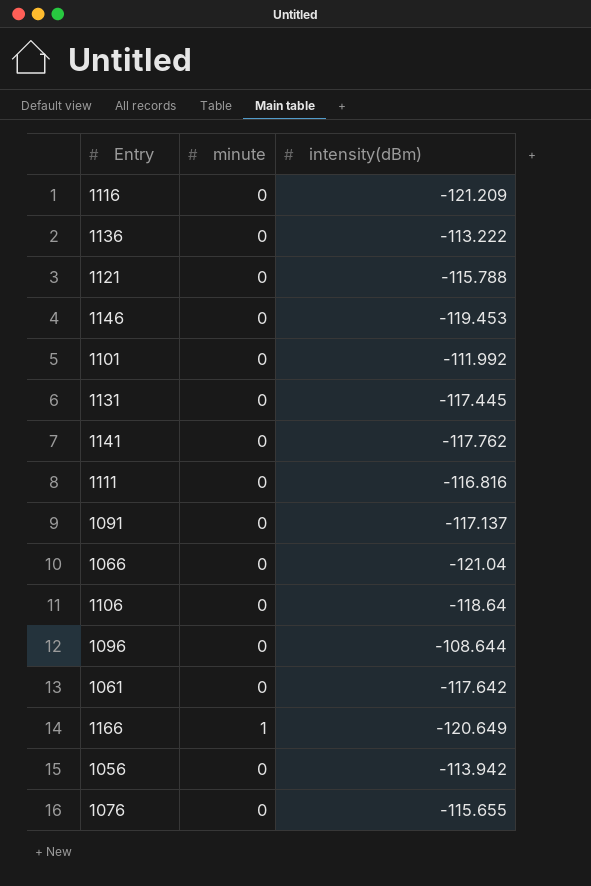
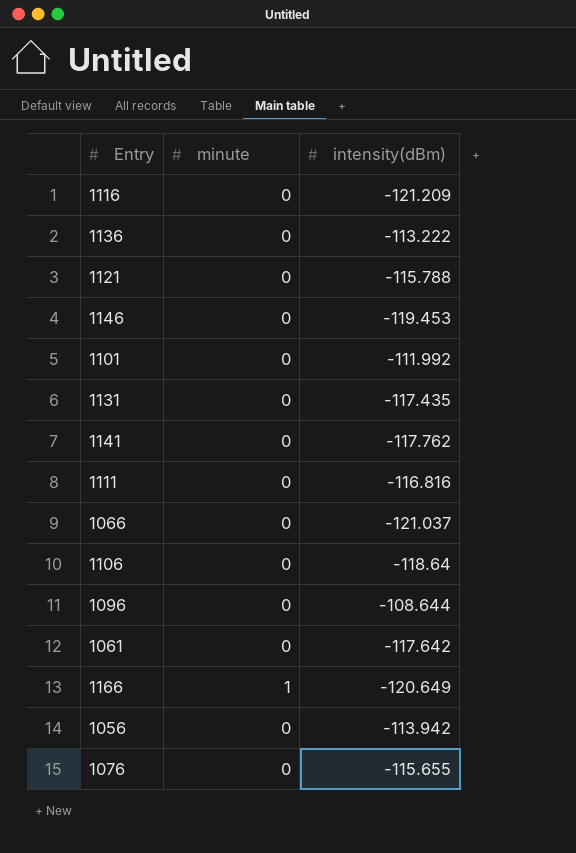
row 1091: 0 | -117.137 -> none
1131 | intensity(dBm): -117.445 -> -117.435
1066 | intensity(dBm): -121.04 -> -121.037

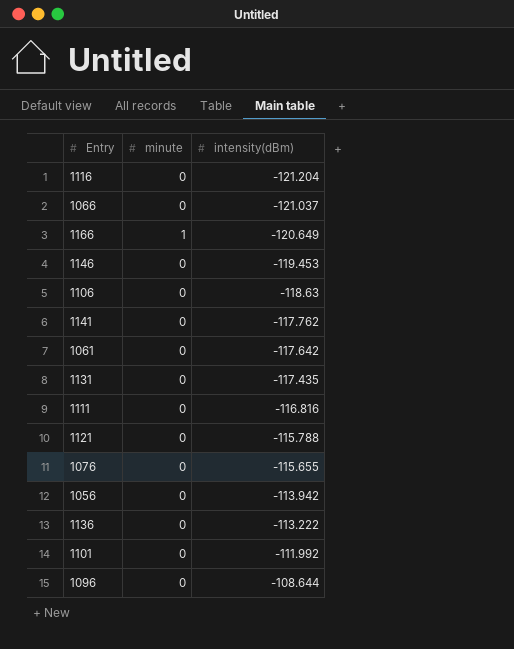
row order: none -> intensity(dBm) ascending
1116 | intensity(dBm): -121.209 -> -121.204
1106 | intensity(dBm): -118.64 -> -118.63

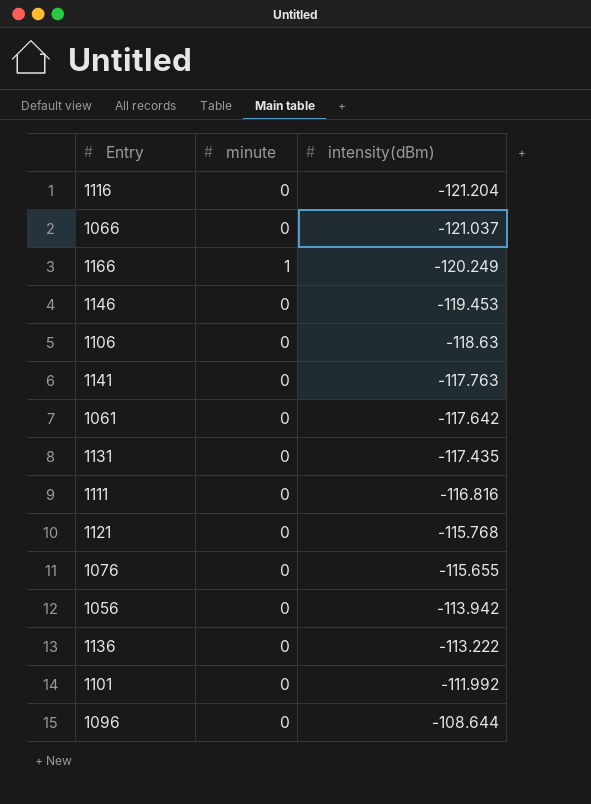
1166 | intensity(dBm): -120.649 -> -120.249
1141 | intensity(dBm): -117.762 -> -117.763
1121 | intensity(dBm): -115.788 -> -115.768

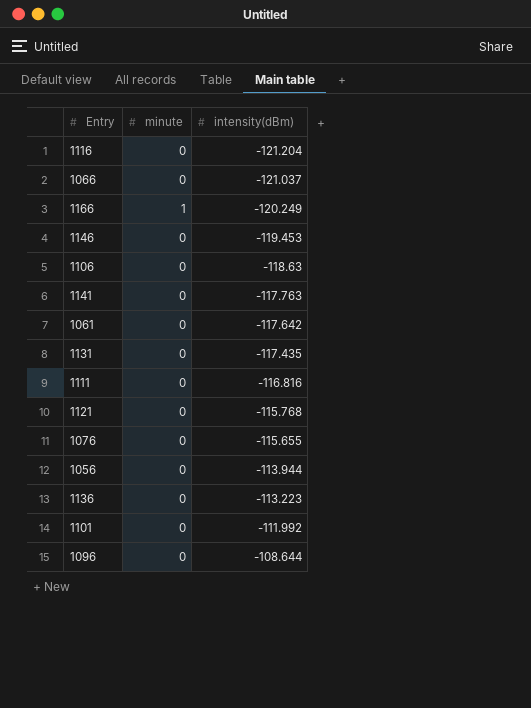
1056 | intensity(dBm): -113.942 -> -113.944
1136 | intensity(dBm): -113.222 -> -113.223

